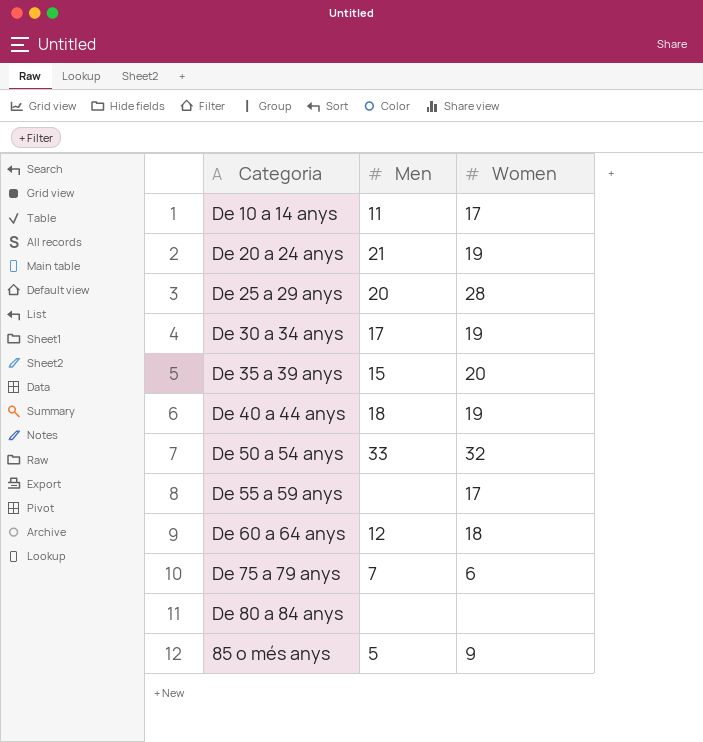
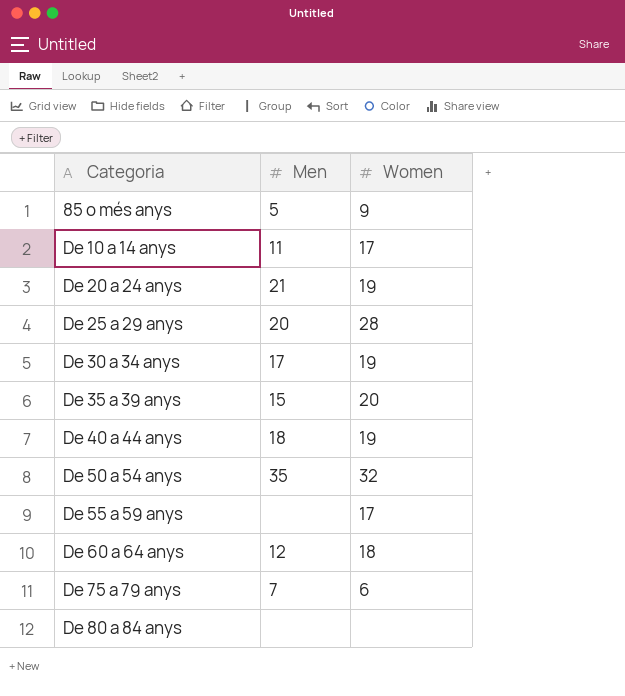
row order: none -> Categoria ascending
De 50 a 54 anys | Men: 33 -> 35

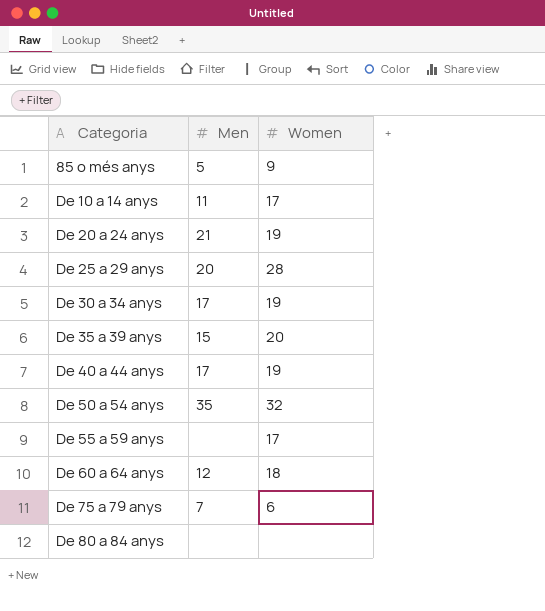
De 40 a 44 anys | Men: 18 -> 17

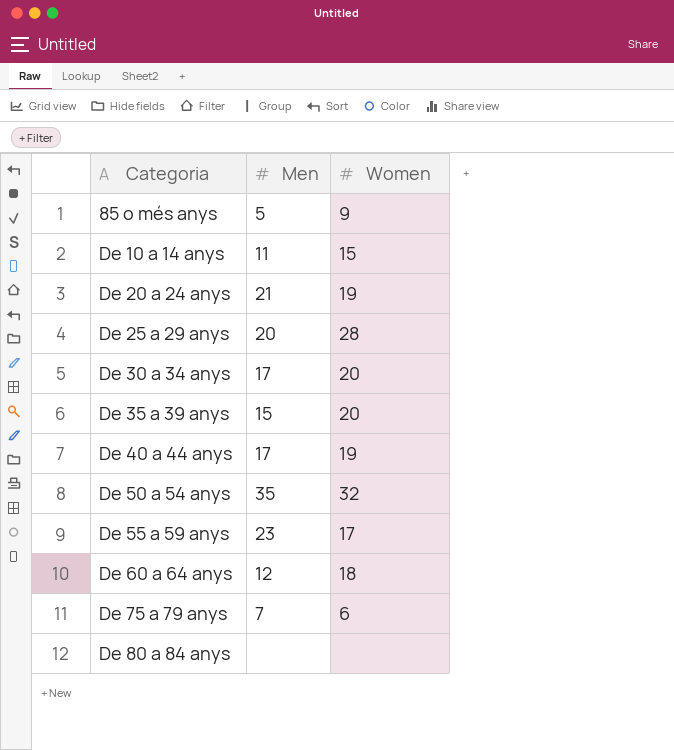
De 10 a 14 anys | Women: 17 -> 15
De 30 a 34 anys | Women: 19 -> 20
De 55 a 59 anys | Men: none -> 23

